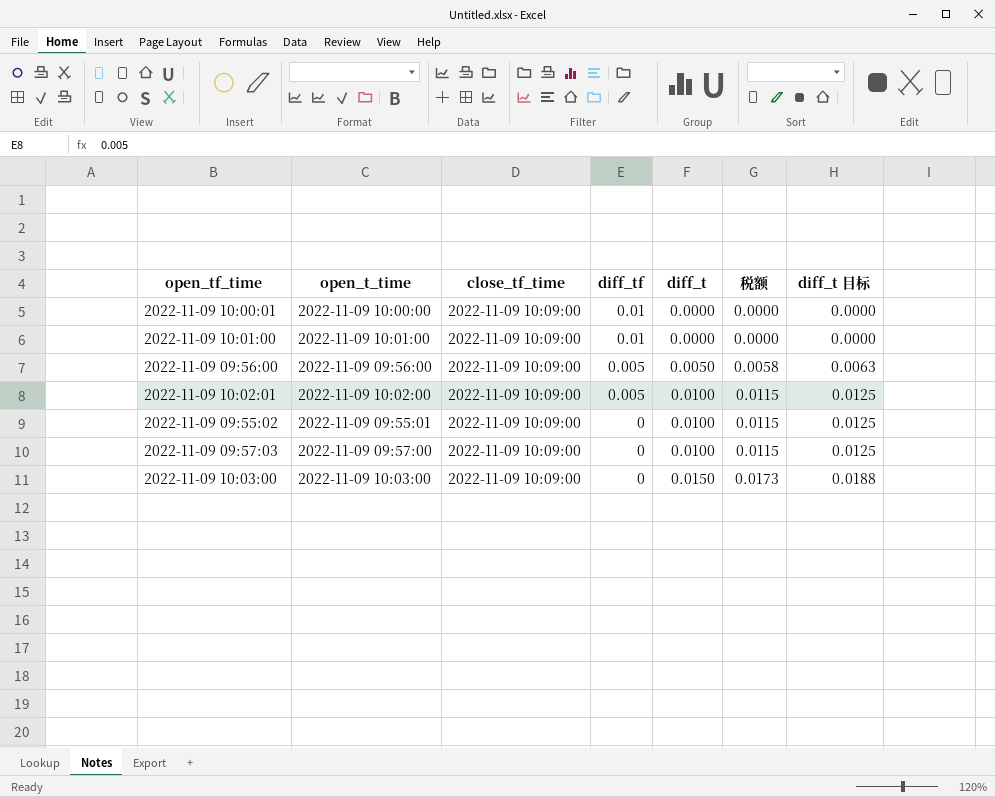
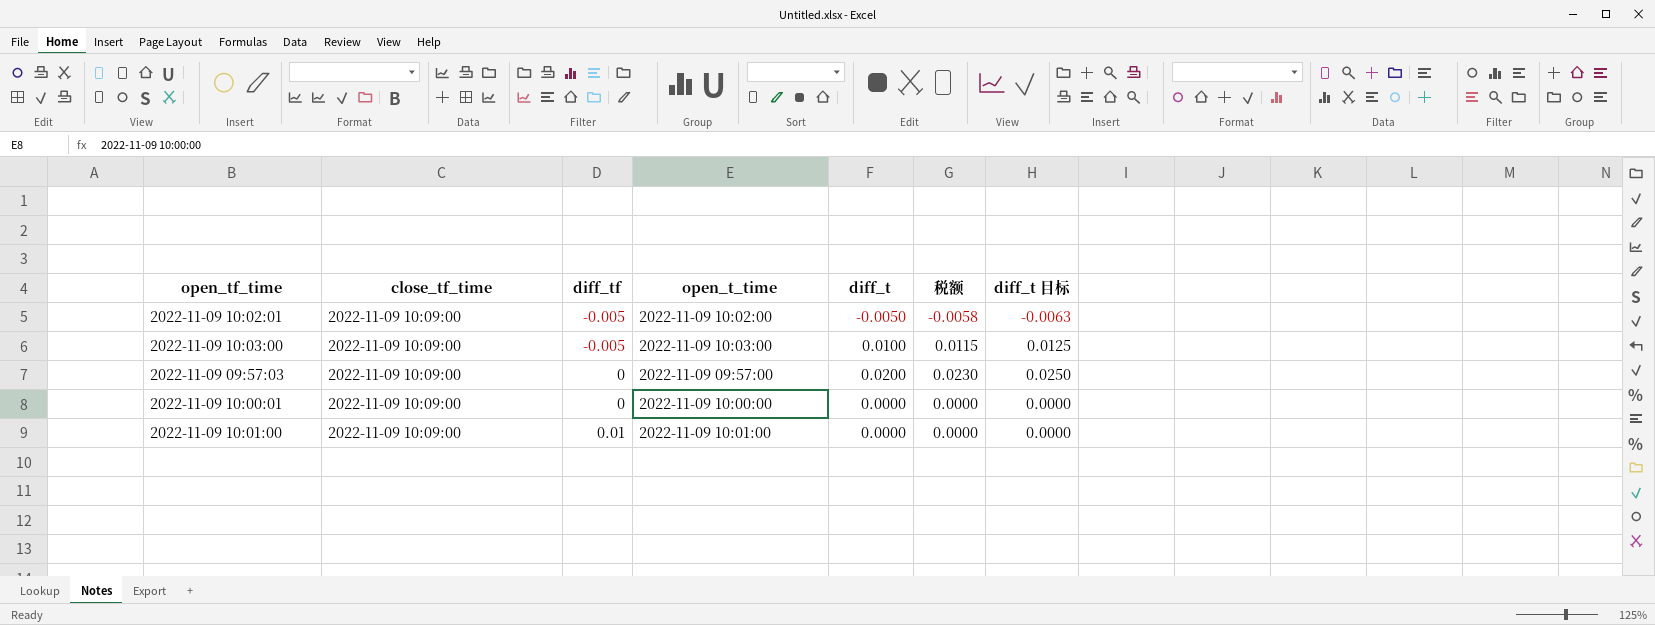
row order: diff_tf descending -> diff_tf ascending
column open_t_time | position: 2 -> 4
row 2022-11-09 09:56:00: 2022-11-09 09:56:00 | 2022-11-09 10:09:00 | 0.005 | 0.0050 | 0.0058 | 0.0063 -> none
row 2022-11-09 09:55:02: 2022-11-09 09:55:01 | 2022-11-09 10:09:00 | 0 | 0.0100 | 0.0115 | 0.0125 -> none
2022-11-09 10:02:01 | diff_tf: 0.005 -> -0.005
2022-11-09 10:02:01 | diff_t: 0.0100 -> -0.0050
2022-11-09 10:02:01 | 税额: 0.0115 -> -0.0058
2022-11-09 10:02:01 | diff_t 目标: 0.0125 -> -0.0063
2022-11-09 10:03:00 | diff_tf: 0 -> -0.005
2022-11-09 10:03:00 | diff_t: 0.0150 -> 0.0100
2022-11-09 10:03:00 | 税额: 0.0173 -> 0.0115
2022-11-09 10:03:00 | diff_t 目标: 0.0188 -> 0.0125
2022-11-09 09:57:03 | diff_t: 0.0100 -> 0.0200
2022-11-09 09:57:03 | 税额: 0.0115 -> 0.0230
2022-11-09 09:57:03 | diff_t 目标: 0.0125 -> 0.0250
2022-11-09 10:00:01 | diff_tf: 0.01 -> 0

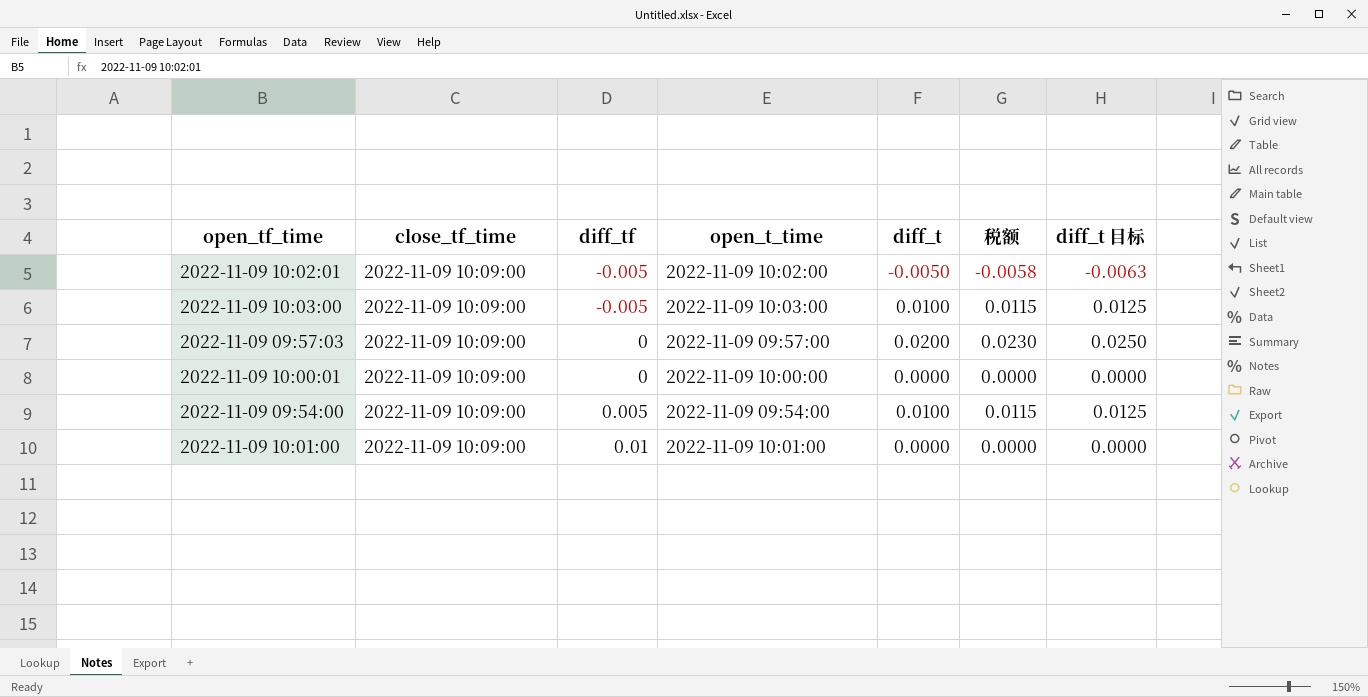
row 2022-11-09 09:54:00: none -> 2022-11-09 10:09:00 | 0.005 | 2022-11-09 09:54:00 | 0.0100 | 0.0115 | 0.0125

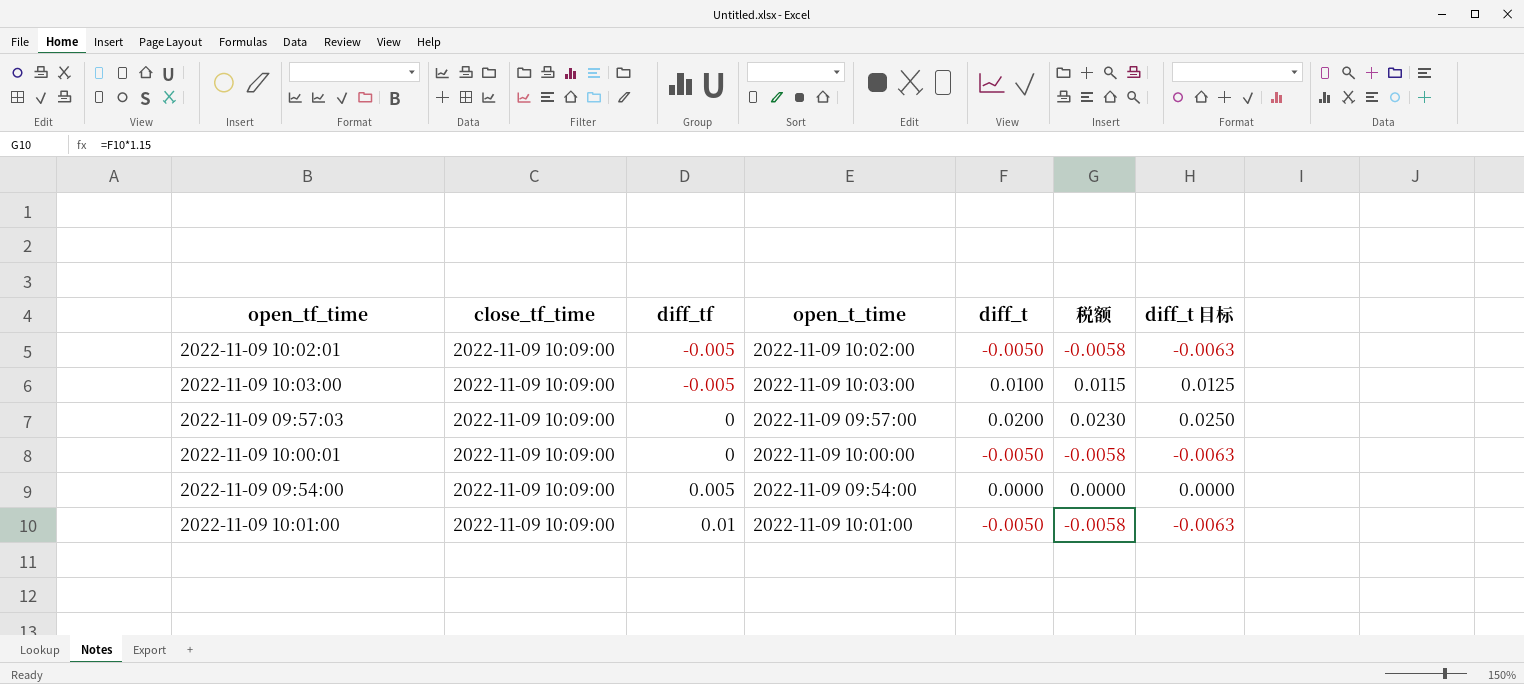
2022-11-09 10:00:01 | diff_t: 0.0000 -> -0.0050
2022-11-09 10:00:01 | 税额: 0.0000 -> -0.0058
2022-11-09 10:00:01 | diff_t 目标: 0.0000 -> -0.0063
2022-11-09 09:54:00 | diff_t: 0.0100 -> 0.0000
2022-11-09 09:54:00 | 税额: 0.0115 -> 0.0000
2022-11-09 09:54:00 | diff_t 目标: 0.0125 -> 0.0000
2022-11-09 10:01:00 | diff_t: 0.0000 -> -0.0050
2022-11-09 10:01:00 | 税额: 0.0000 -> -0.0058
2022-11-09 10:01:00 | diff_t 目标: 0.0000 -> -0.0063

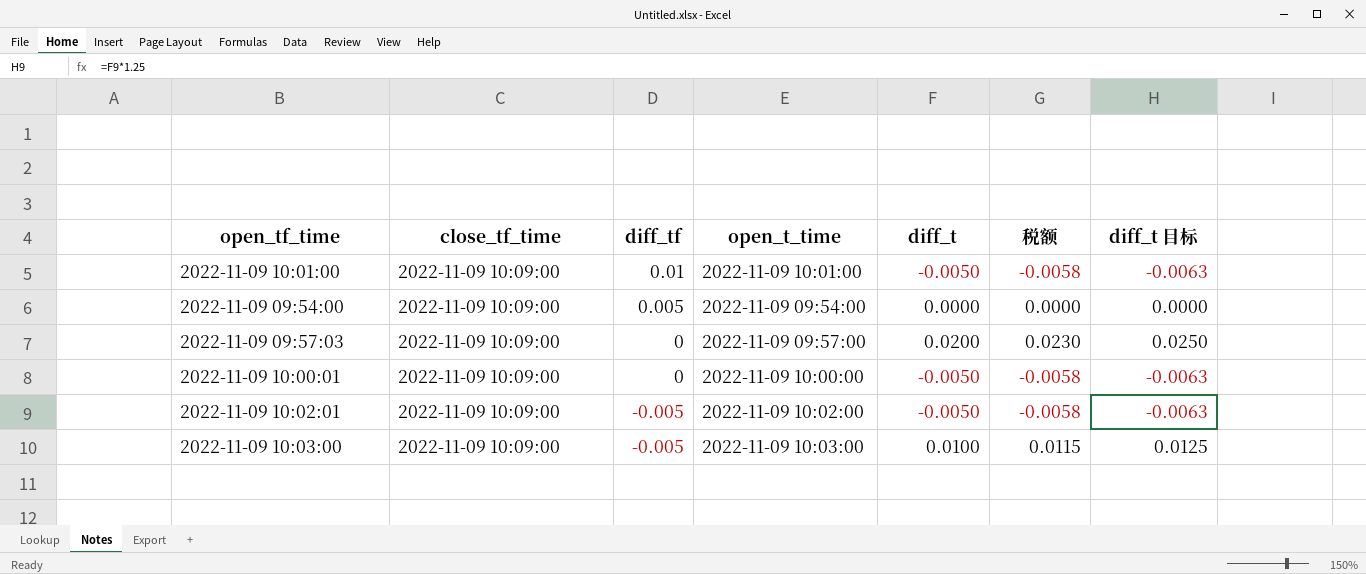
row order: diff_tf ascending -> diff_tf descending

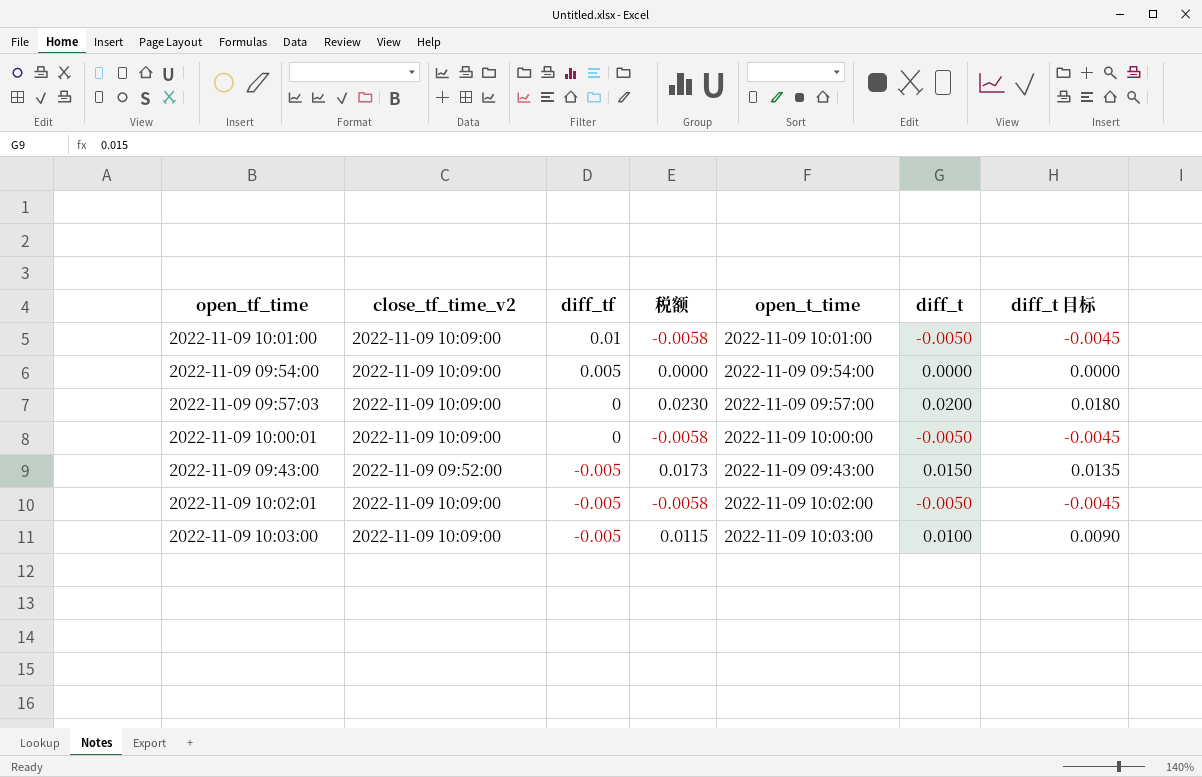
column name: close_tf_time -> close_tf_time_v2
column 税额 | position: 6 -> 4
column diff_t 目标 | formula: [diff_t] * 1.25 -> [diff_t] * 0.9
row 2022-11-09 09:43:00: none -> 2022-11-09 09:52:00 | -0.005 | 0.0173 | 2022-11-09 09:43:00 | 0.0150 | 0.0135

